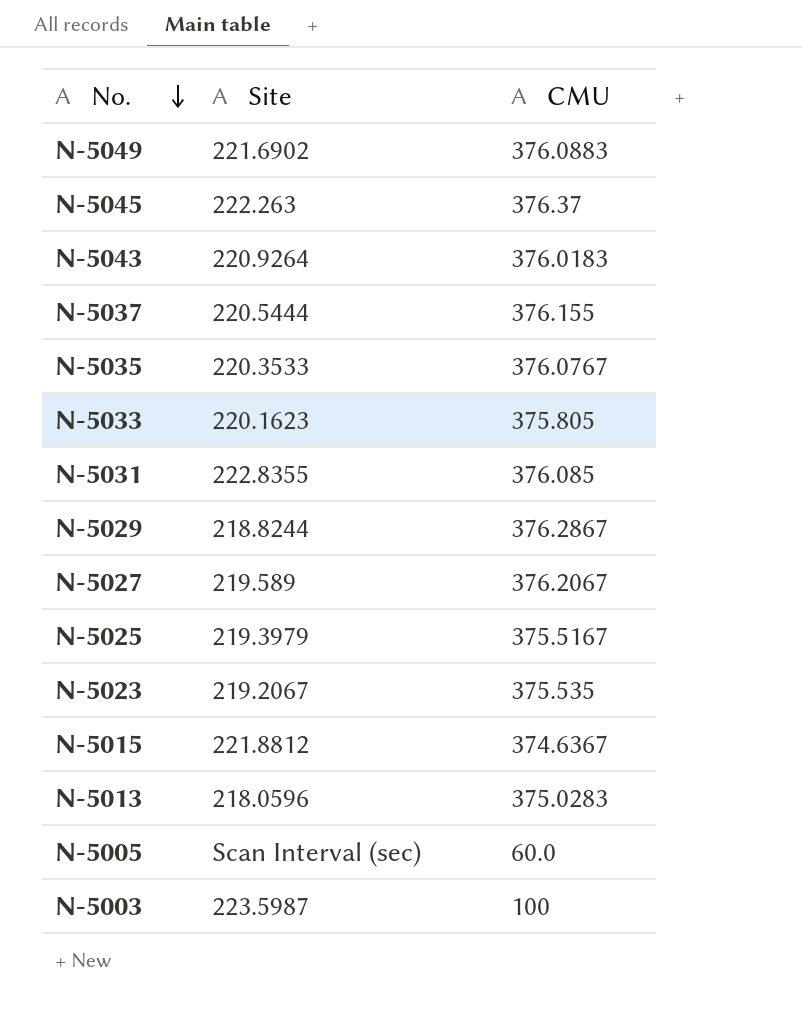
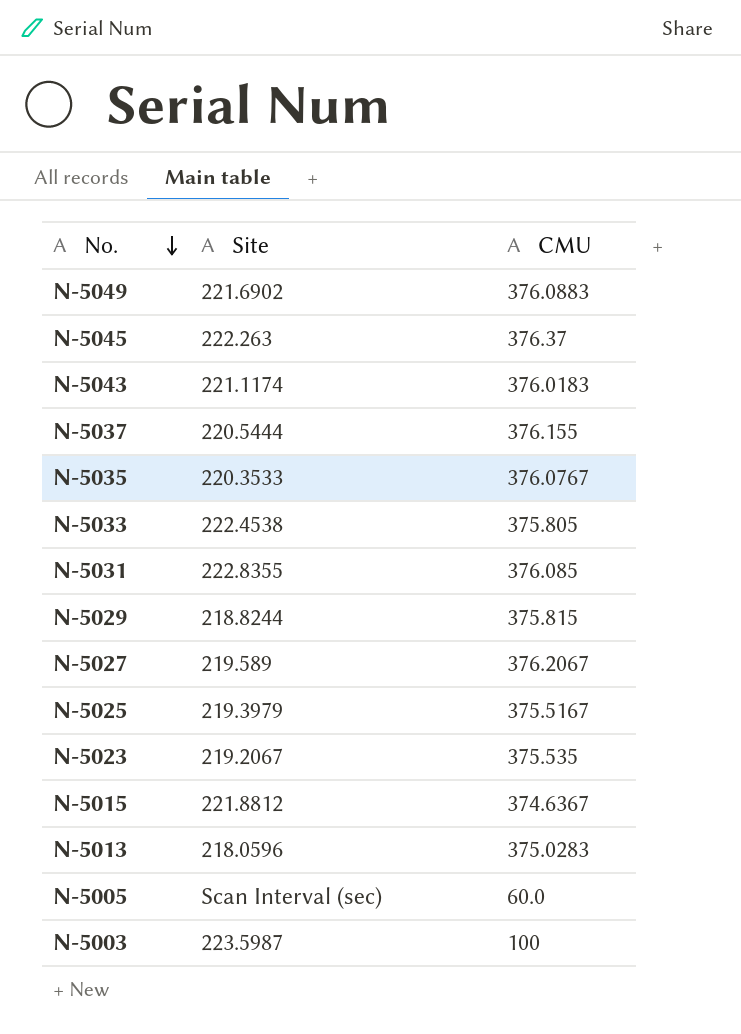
N-5043 | Site: 220.9264 -> 221.1174
N-5033 | Site: 220.1623 -> 222.4538
N-5029 | CMU: 376.2867 -> 375.815

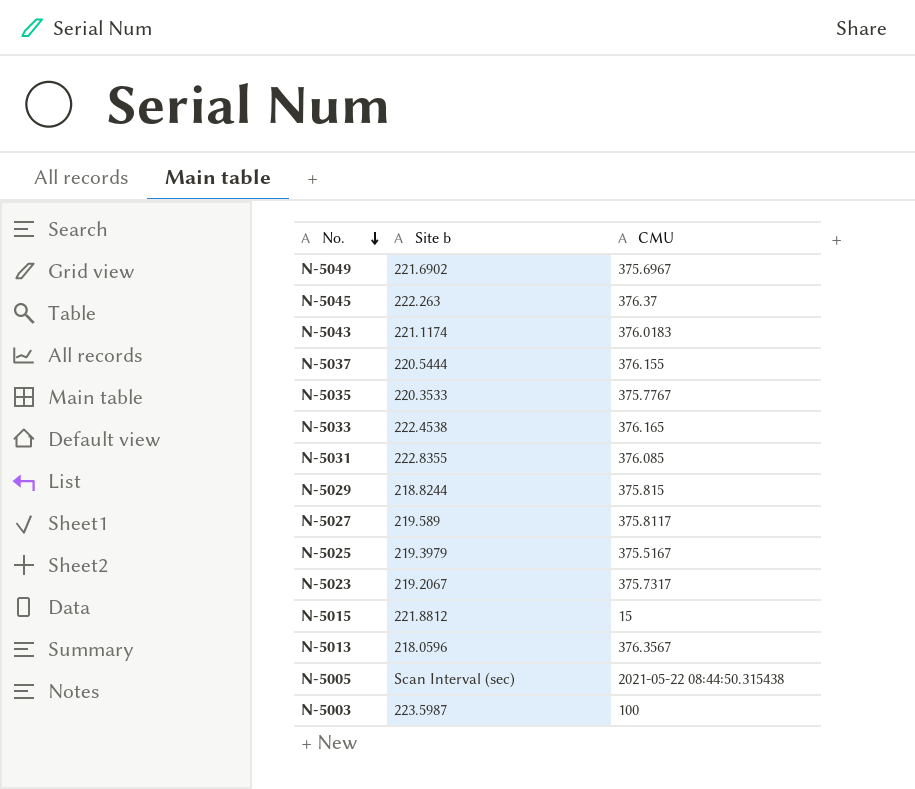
column name: Site -> Site b
N-5049 | CMU: 376.0883 -> 375.6967
N-5035 | CMU: 376.0767 -> 375.7767
N-5033 | CMU: 375.805 -> 376.165
N-5027 | CMU: 376.2067 -> 375.8117
N-5023 | CMU: 375.535 -> 375.7317
N-5015 | CMU: 374.6367 -> 15
N-5013 | CMU: 375.0283 -> 376.3567
N-5005 | CMU: 60.0 -> 2021-05-22 08:44:50.315438

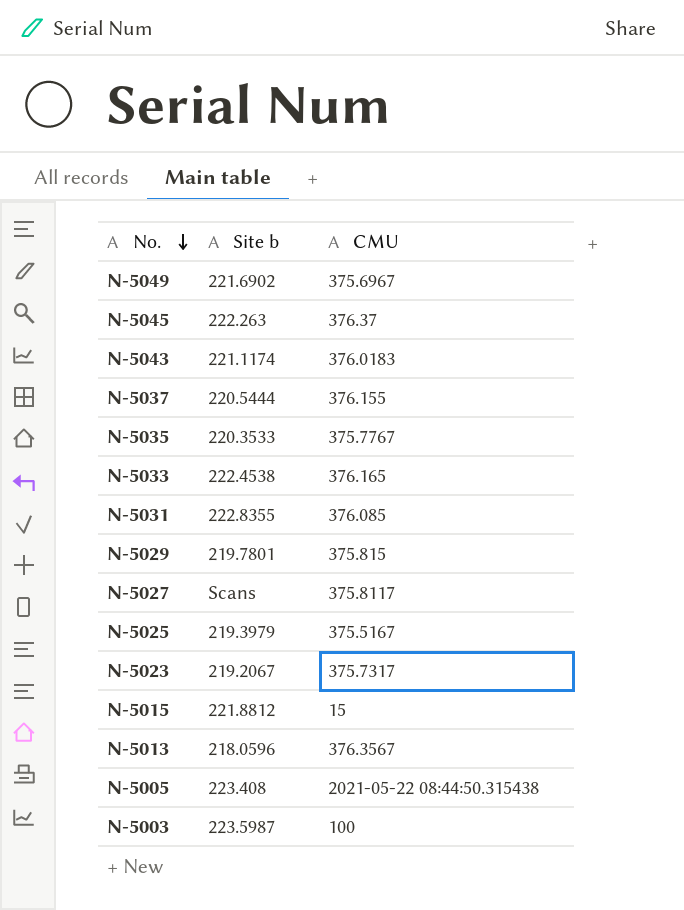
N-5029 | Site b: 218.8244 -> 219.7801
N-5027 | Site b: 219.589 -> Scans
N-5005 | Site b: Scan Interval (sec) -> 223.408

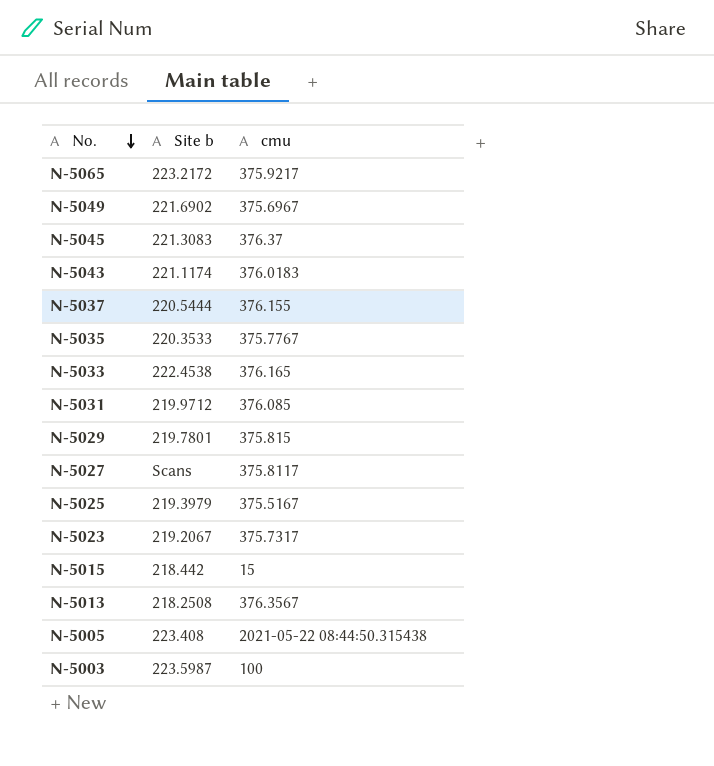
column name: CMU -> cmu
row N-5065: none -> 223.2172 | 375.9217
N-5045 | Site b: 222.263 -> 221.3083
N-5031 | Site b: 222.8355 -> 219.9712
N-5015 | Site b: 221.8812 -> 218.442
N-5013 | Site b: 218.0596 -> 218.2508

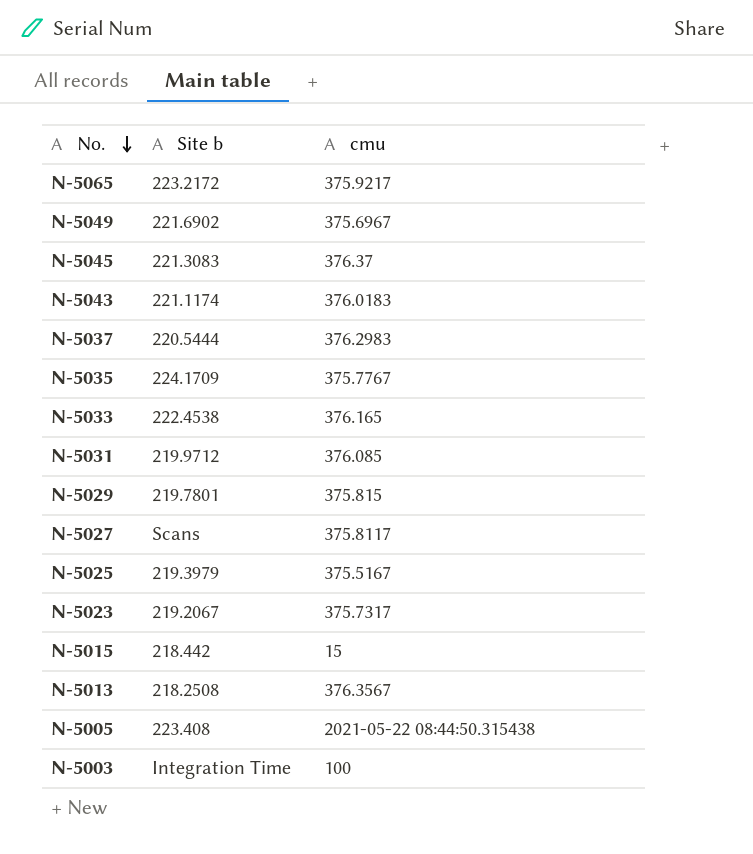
N-5037 | cmu: 376.155 -> 376.2983
N-5035 | Site b: 220.3533 -> 224.1709
N-5003 | Site b: 223.5987 -> Integration Time

